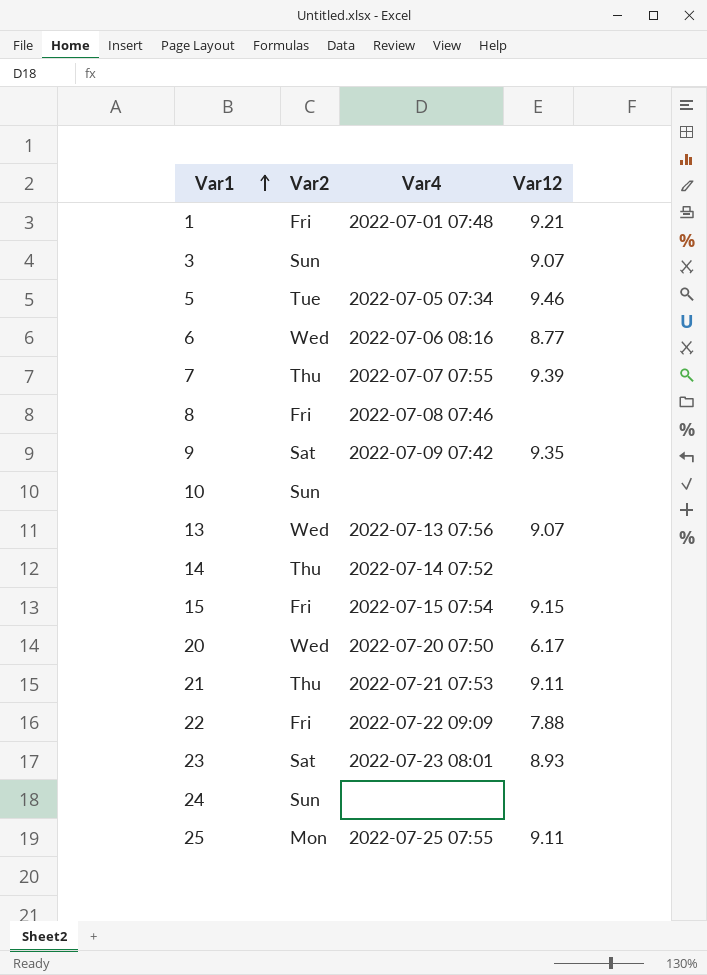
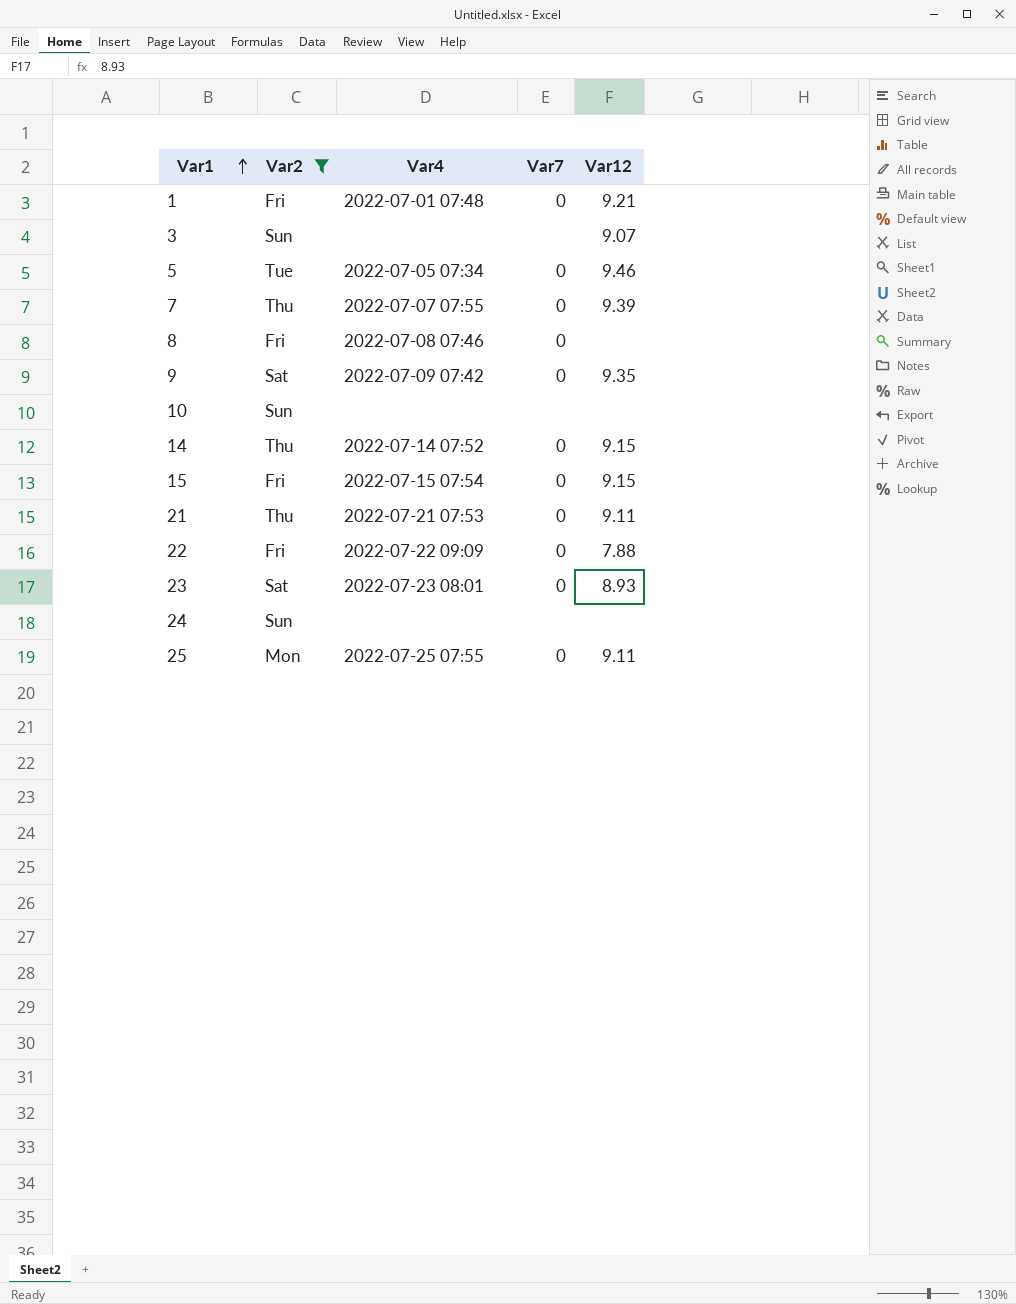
filter: none -> Var2 != Wed
column Var7 | position: none -> 4
14 | Var12: none -> 9.15

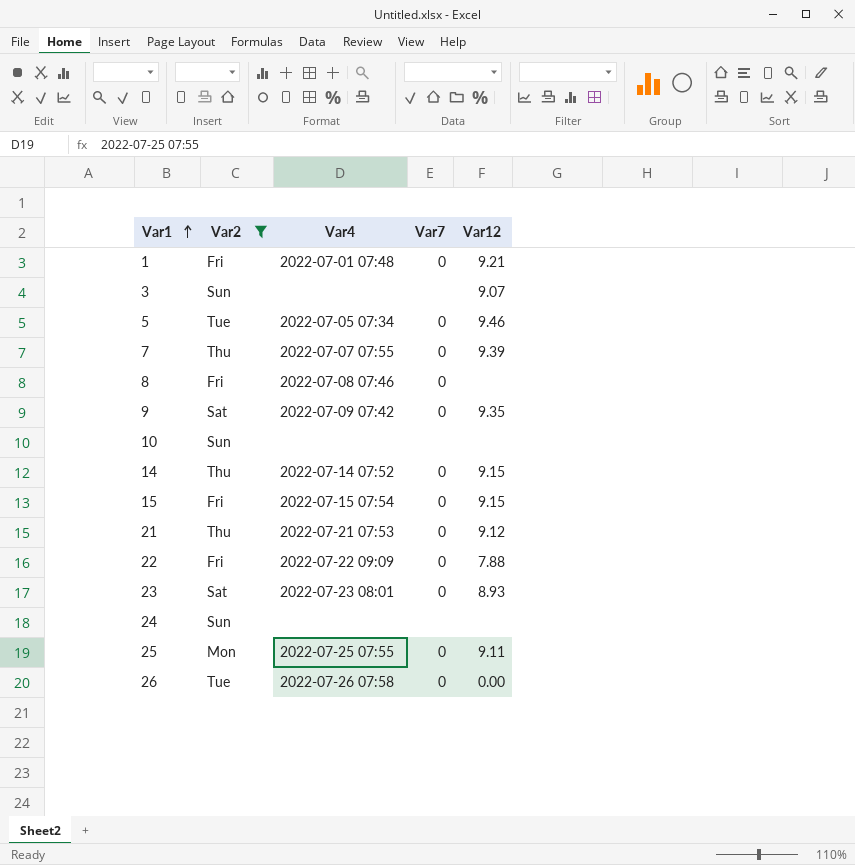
21 | Var12: 9.11 -> 9.12
row 26: none -> Tue | 2022-07-26 07:58 | 0 | 0.00

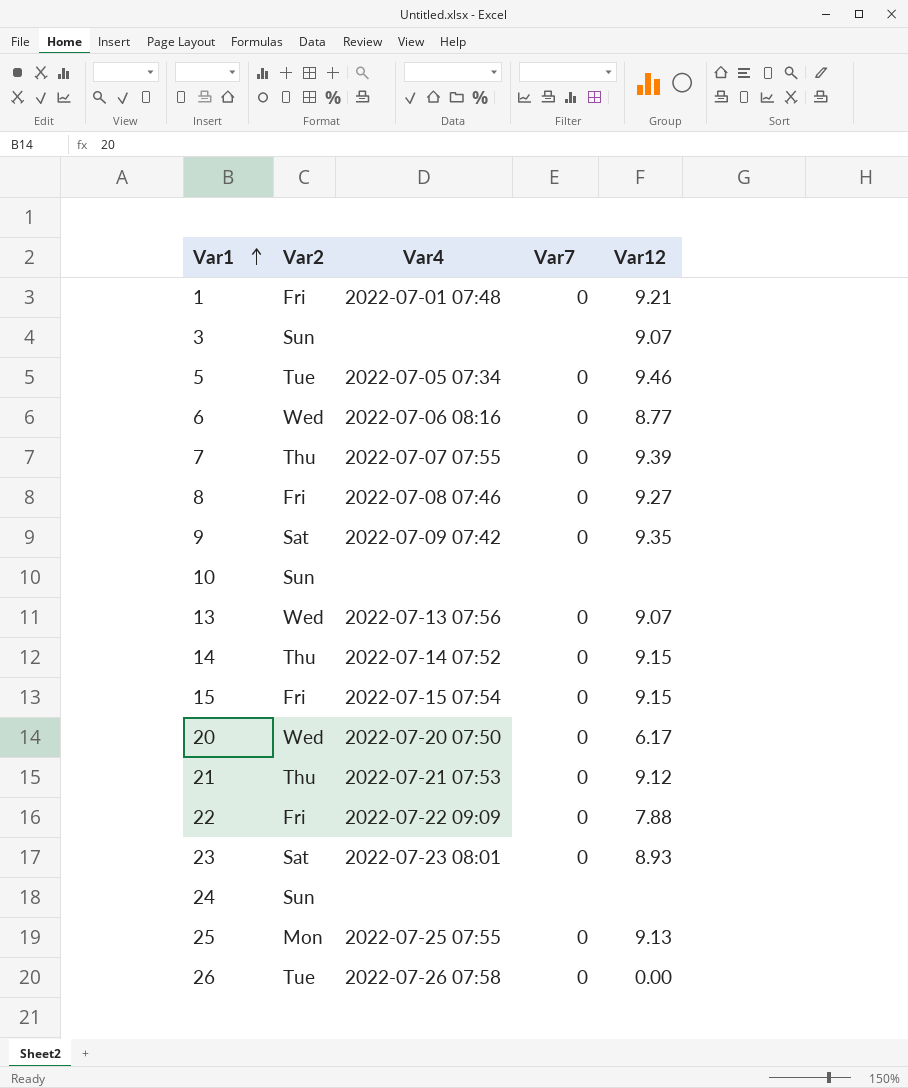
filter: Var2 != Wed -> none
8 | Var12: none -> 9.27
25 | Var12: 9.11 -> 9.13

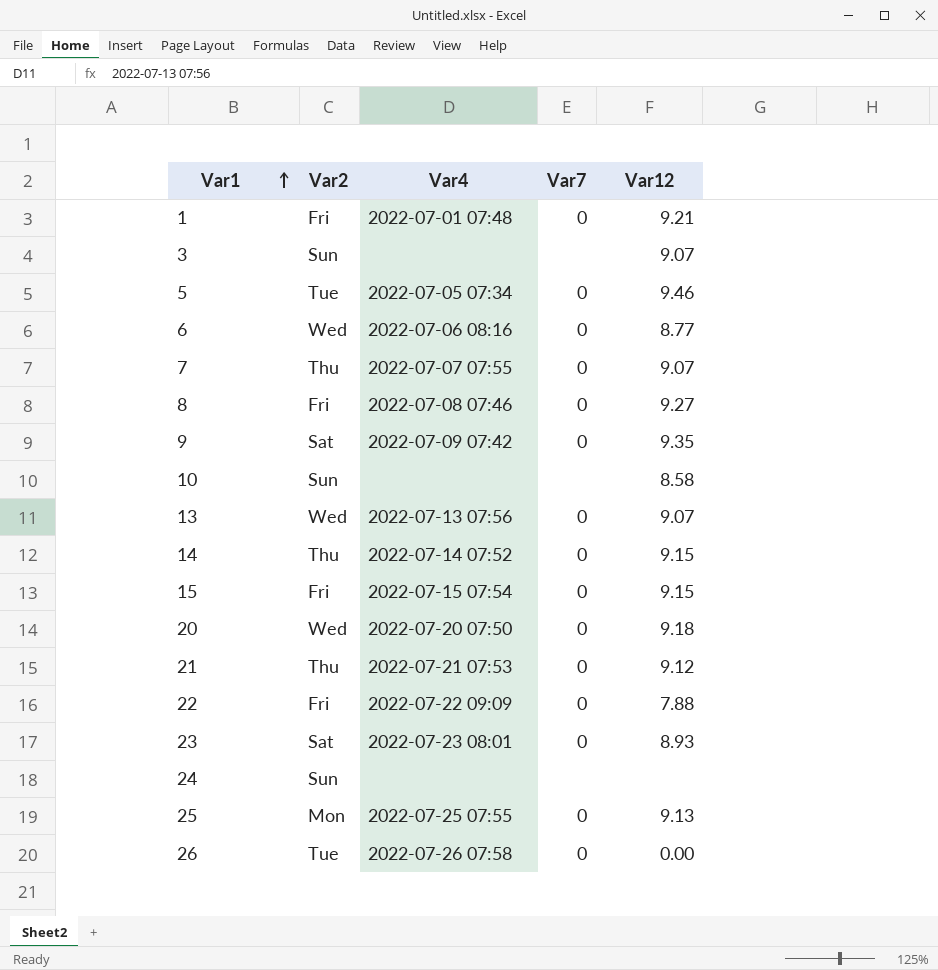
7 | Var12: 9.39 -> 9.07
10 | Var12: none -> 8.58
20 | Var12: 6.17 -> 9.18

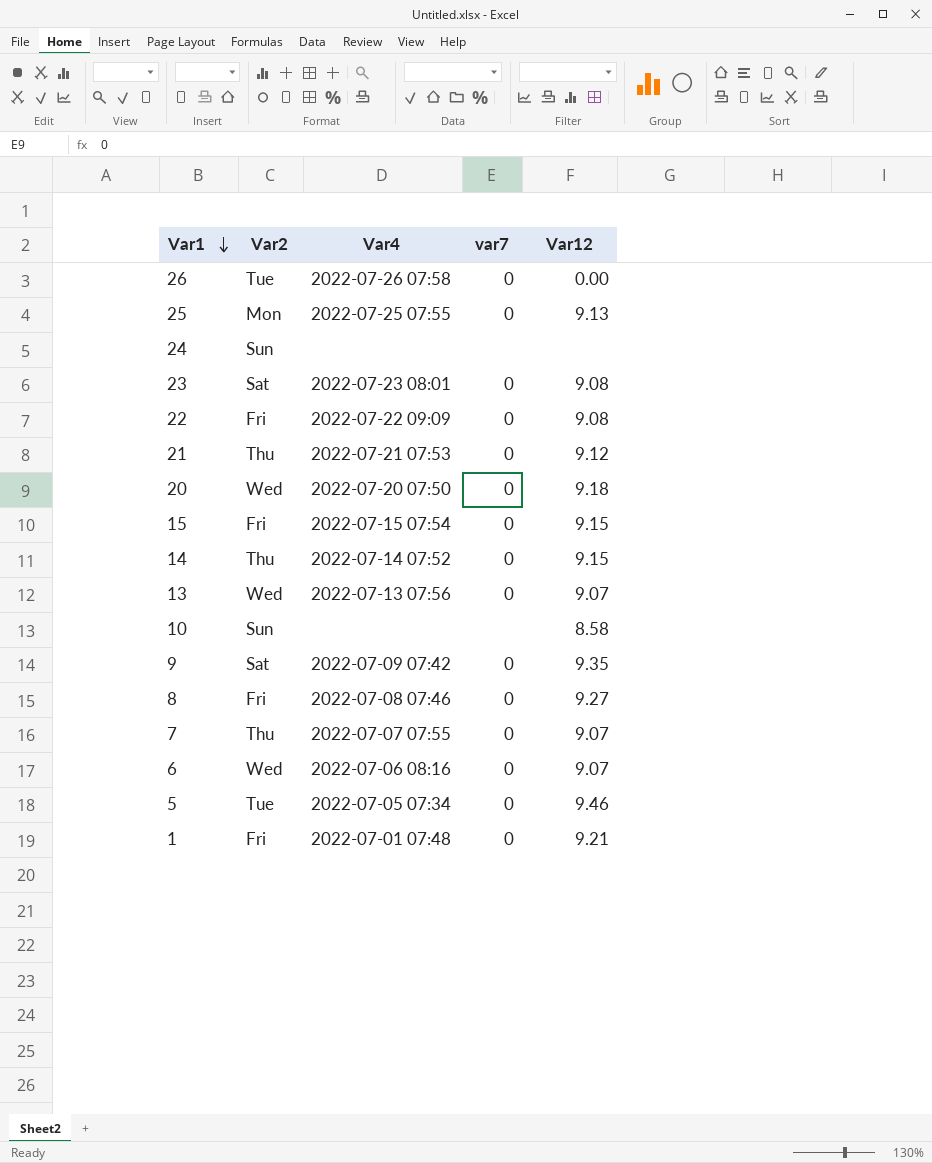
row order: Var1 ascending -> Var1 descending
column name: Var7 -> var7
row 3: Sun | none | none | 9.07 -> none
23 | Var12: 8.93 -> 9.08
22 | Var12: 7.88 -> 9.08
6 | Var12: 8.77 -> 9.07

